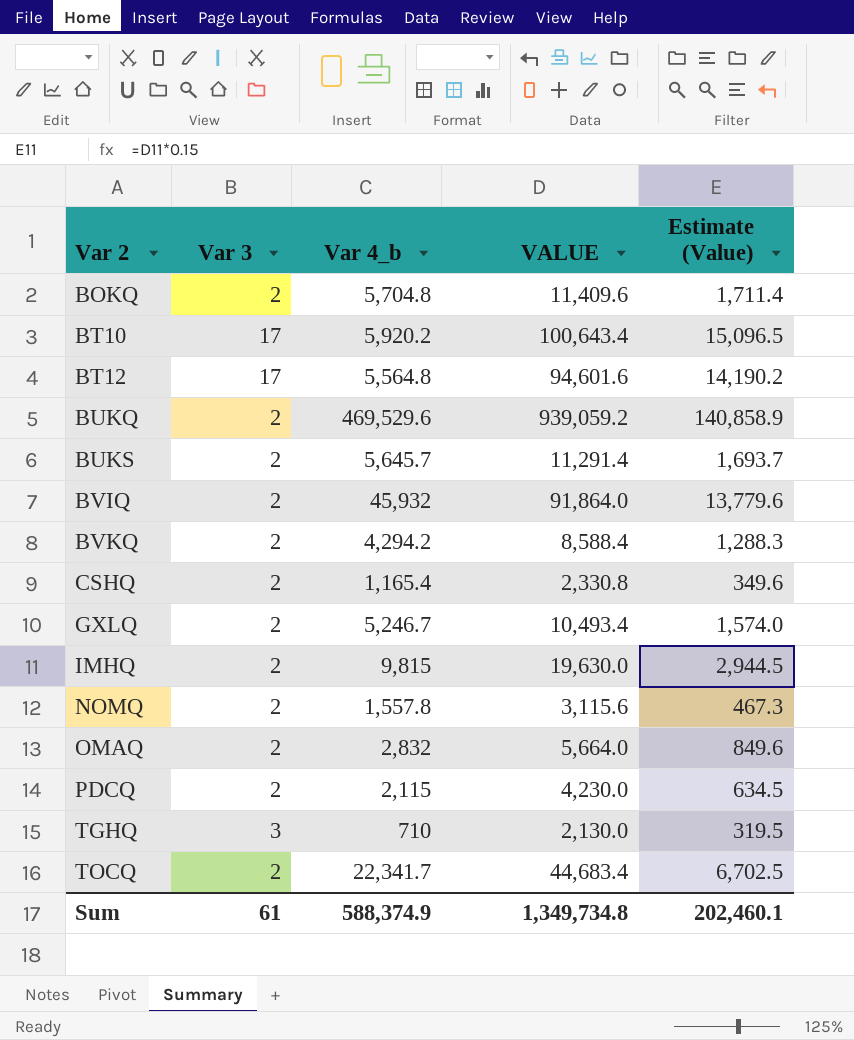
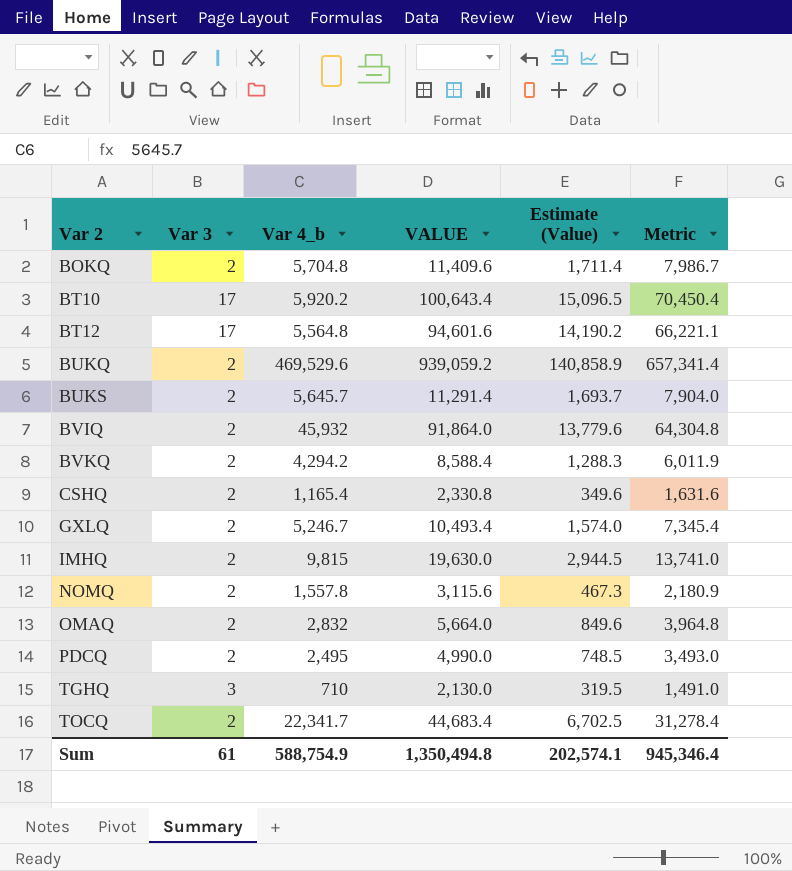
column Metric | formula: none -> [VALUE] * 0.7
PDCQ | Var 4_b: 2,115 -> 2,495
PDCQ | VALUE: 4,230.0 -> 4,990.0
PDCQ | Estimate (Value): 634.5 -> 748.5
Sum | Var 4_b: 588,374.9 -> 588,754.9
Sum | VALUE: 1,349,734.8 -> 1,350,494.8
Sum | Estimate (Value): 202,460.1 -> 202,574.1

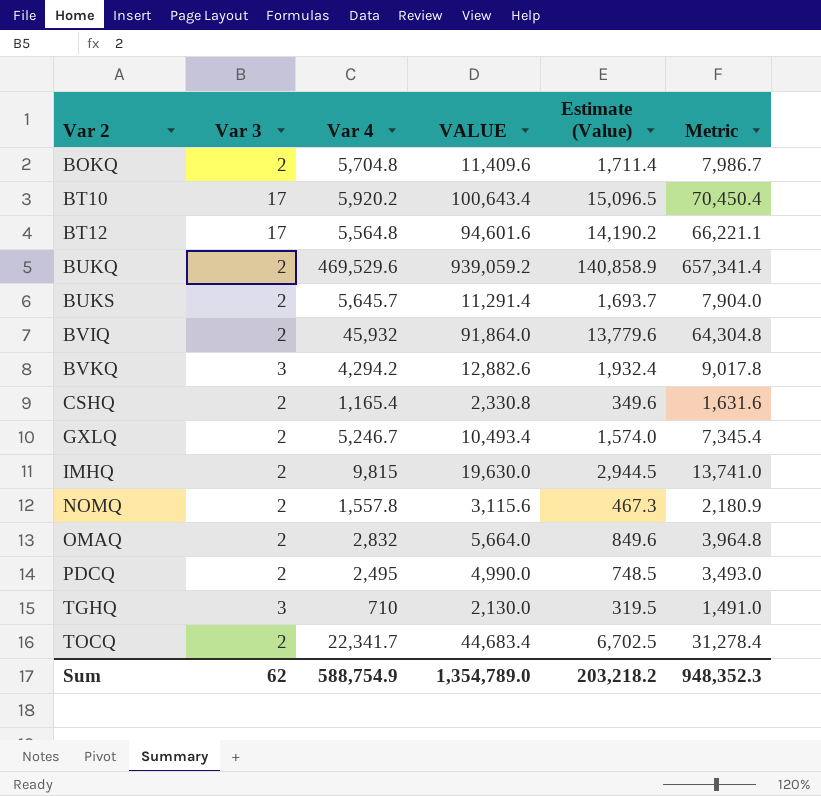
column name: Var 4_b -> Var 4
BVKQ | Var 3: 2 -> 3
BVKQ | VALUE: 8,588.4 -> 12,882.6
BVKQ | Estimate (Value): 1,288.3 -> 1,932.4
BVKQ | Metric: 6,011.9 -> 9,017.8
Sum | Var 3: 61 -> 62
Sum | VALUE: 1,350,494.8 -> 1,354,789.0
Sum | Estimate (Value): 202,574.1 -> 203,218.2
Sum | Metric: 945,346.4 -> 948,352.3

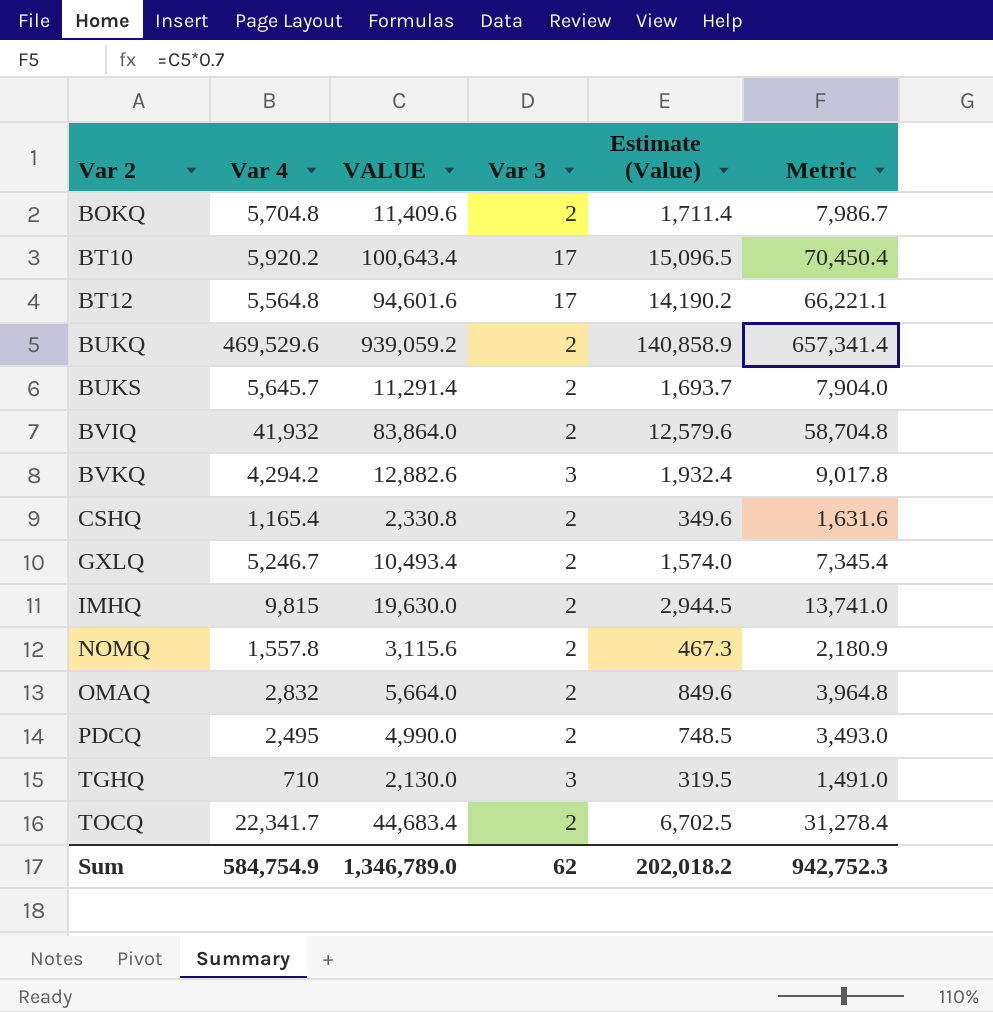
column Var 3 | position: 2 -> 4
BVIQ | Var 4: 45,932 -> 41,932
BVIQ | VALUE: 91,864.0 -> 83,864.0
BVIQ | Estimate (Value): 13,779.6 -> 12,579.6
BVIQ | Metric: 64,304.8 -> 58,704.8
Sum | Var 4: 588,754.9 -> 584,754.9
Sum | VALUE: 1,354,789.0 -> 1,346,789.0
Sum | Estimate (Value): 203,218.2 -> 202,018.2
Sum | Metric: 948,352.3 -> 942,752.3

